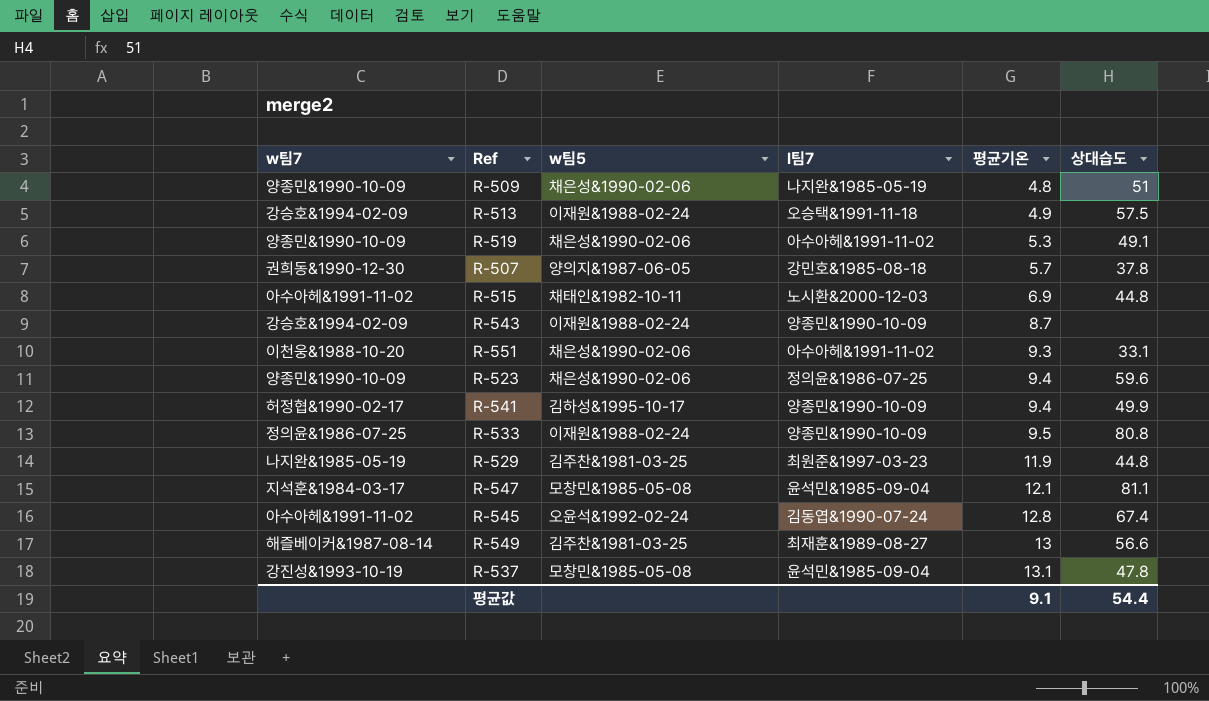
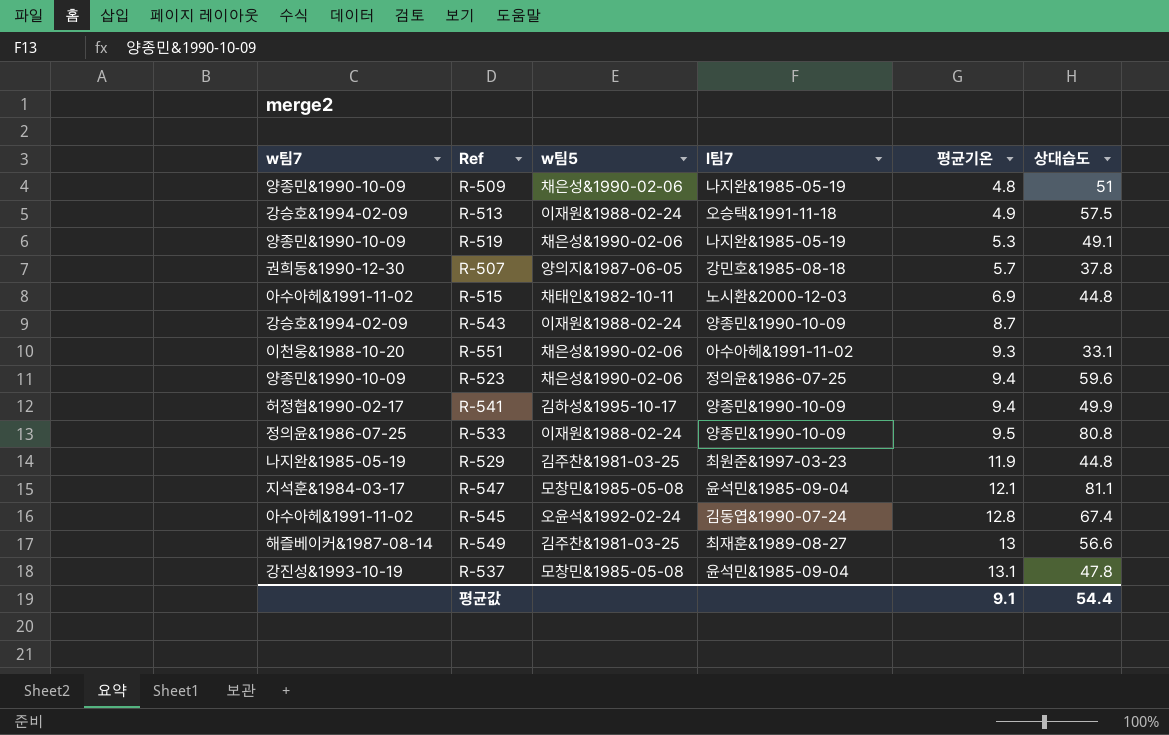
R-519 | l팀7: 아수아헤&1991-11-02 -> 나지완&1985-05-19

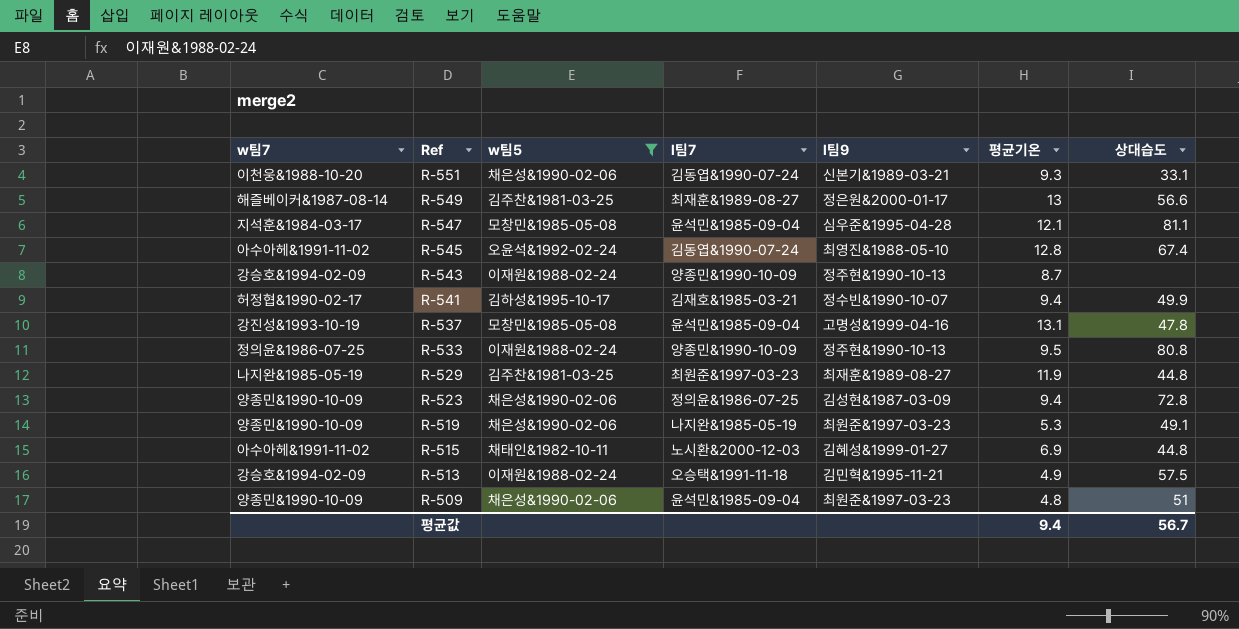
filter: none -> w팀5 != 양의지&1987-06-05
row order: 평균기온 ascending -> Ref descending
column l팀9 | position: none -> 5
R-551 | l팀7: 아수아헤&1991-11-02 -> 김동엽&1990-07-24
R-541 | l팀7: 양종민&1990-10-09 -> 김재호&1985-03-21
R-523 | 상대습도: 59.6 -> 72.8
R-509 | l팀7: 나지완&1985-05-19 -> 윤석민&1985-09-04
평균값 | 평균기온: 9.1 -> 9.4
평균값 | 상대습도: 54.4 -> 56.7

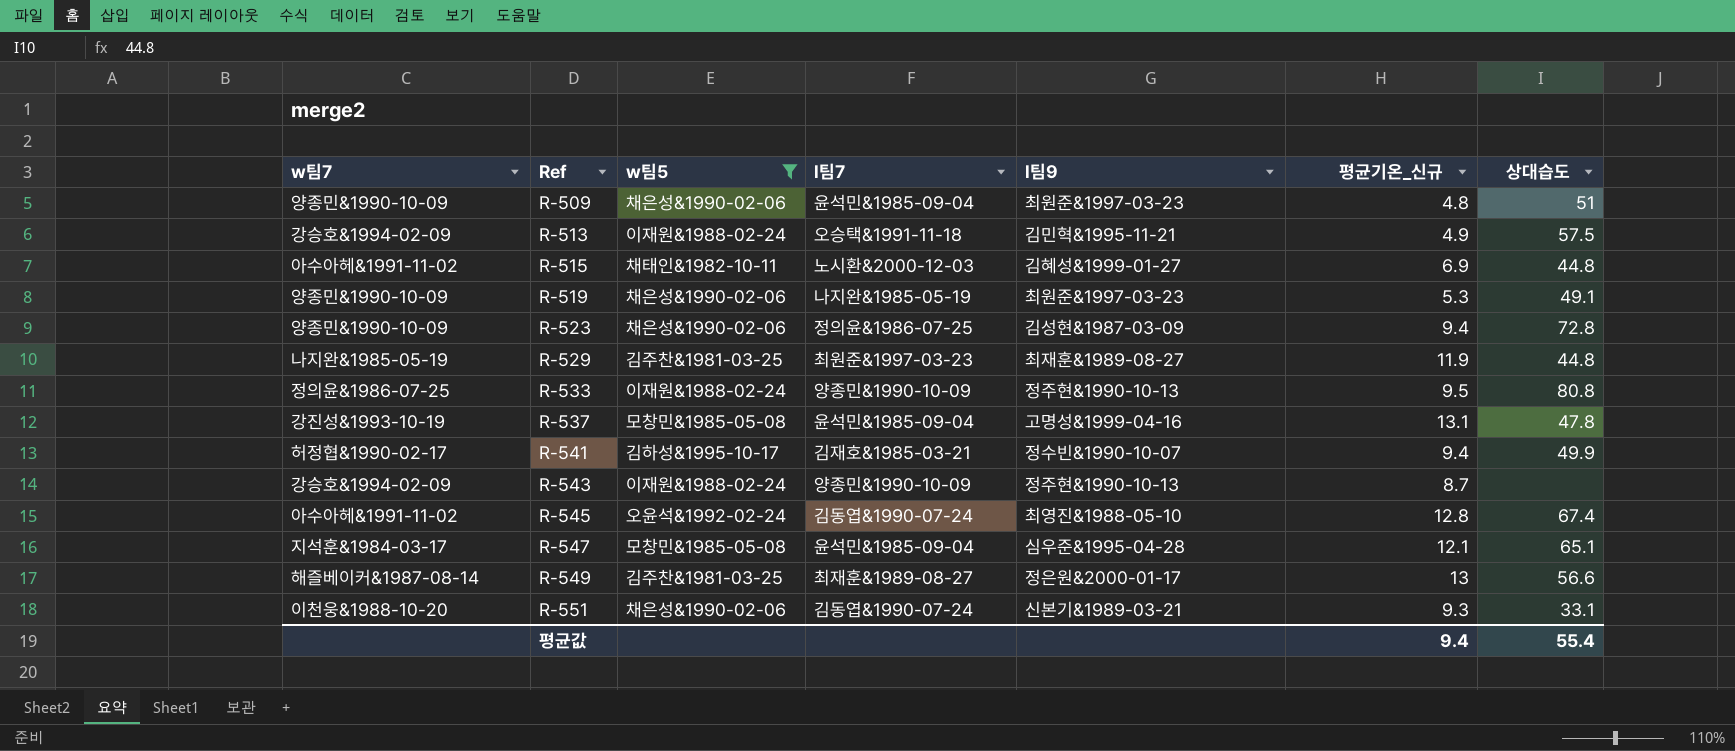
row order: Ref descending -> Ref ascending
column name: 평균기온 -> 평균기온_신규
R-547 | 상대습도: 81.1 -> 65.1
평균값 | 상대습도: 56.7 -> 55.4

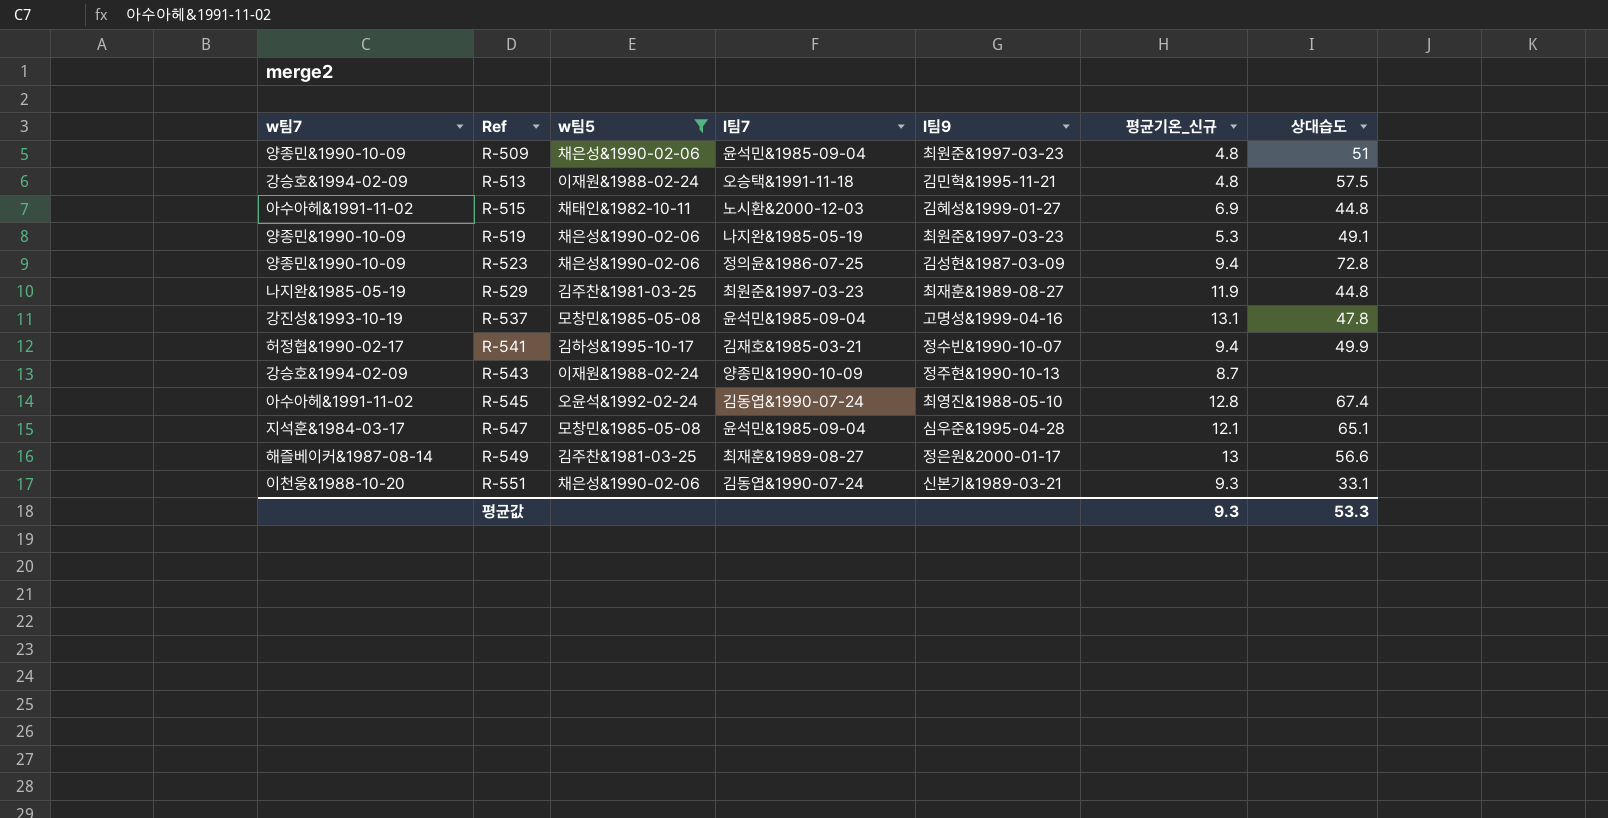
row R-533: 정의윤&1986-07-25 | 이재원&1988-02-24 | 양종민&1990-10-09 | 정주현&1990-10-13 | 9.5 | 80.8 -> none
R-513 | 평균기온_신규: 4.9 -> 4.8
평균값 | 평균기온_신규: 9.4 -> 9.3
평균값 | 상대습도: 55.4 -> 53.3

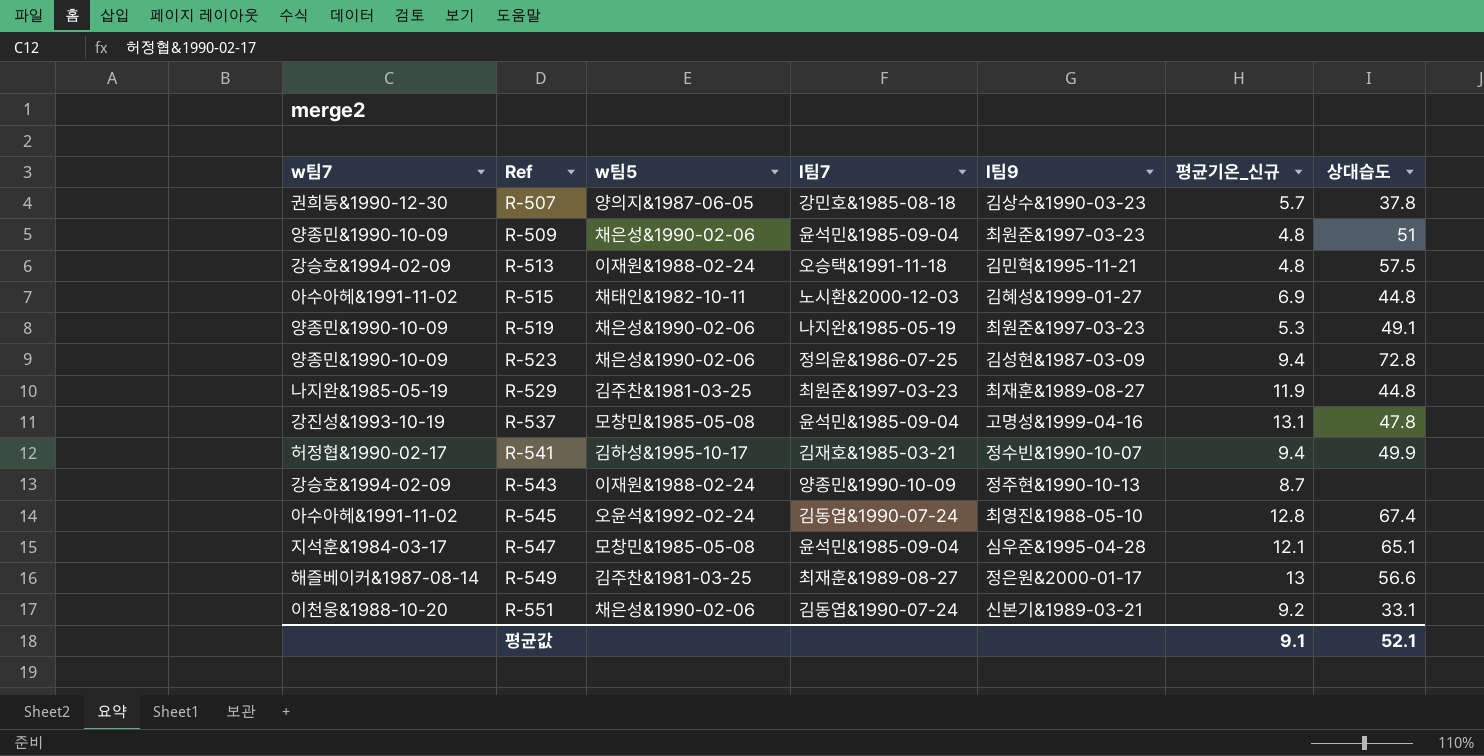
filter: w팀5 != 양의지&1987-06-05 -> none
R-551 | 평균기온_신규: 9.3 -> 9.2
평균값 | 평균기온_신규: 9.3 -> 9.1
평균값 | 상대습도: 53.3 -> 52.1

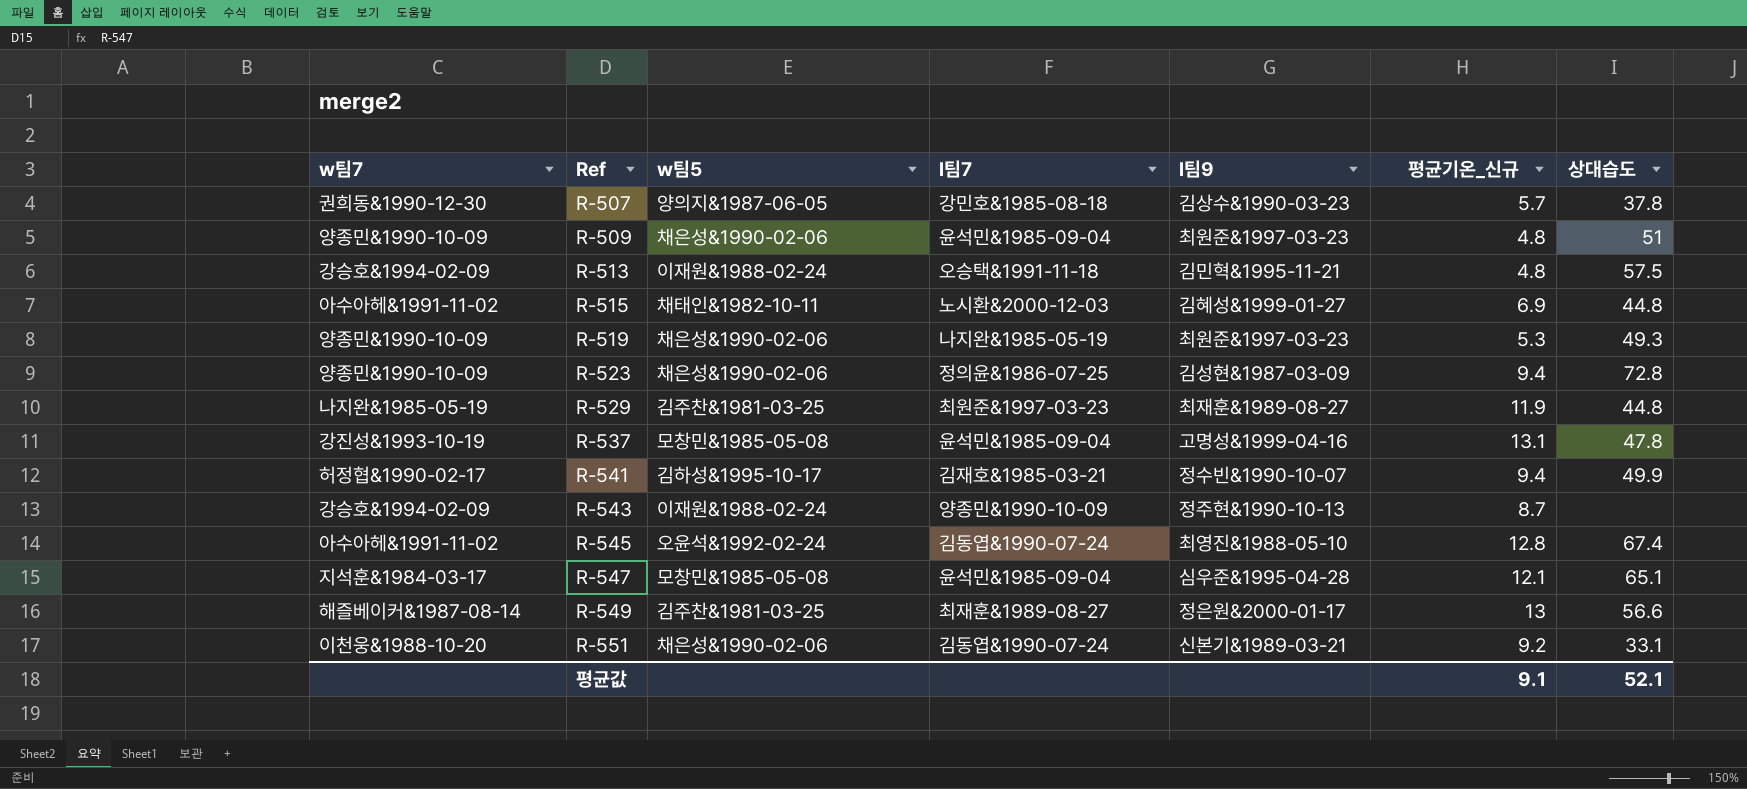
R-519 | 상대습도: 49.1 -> 49.3

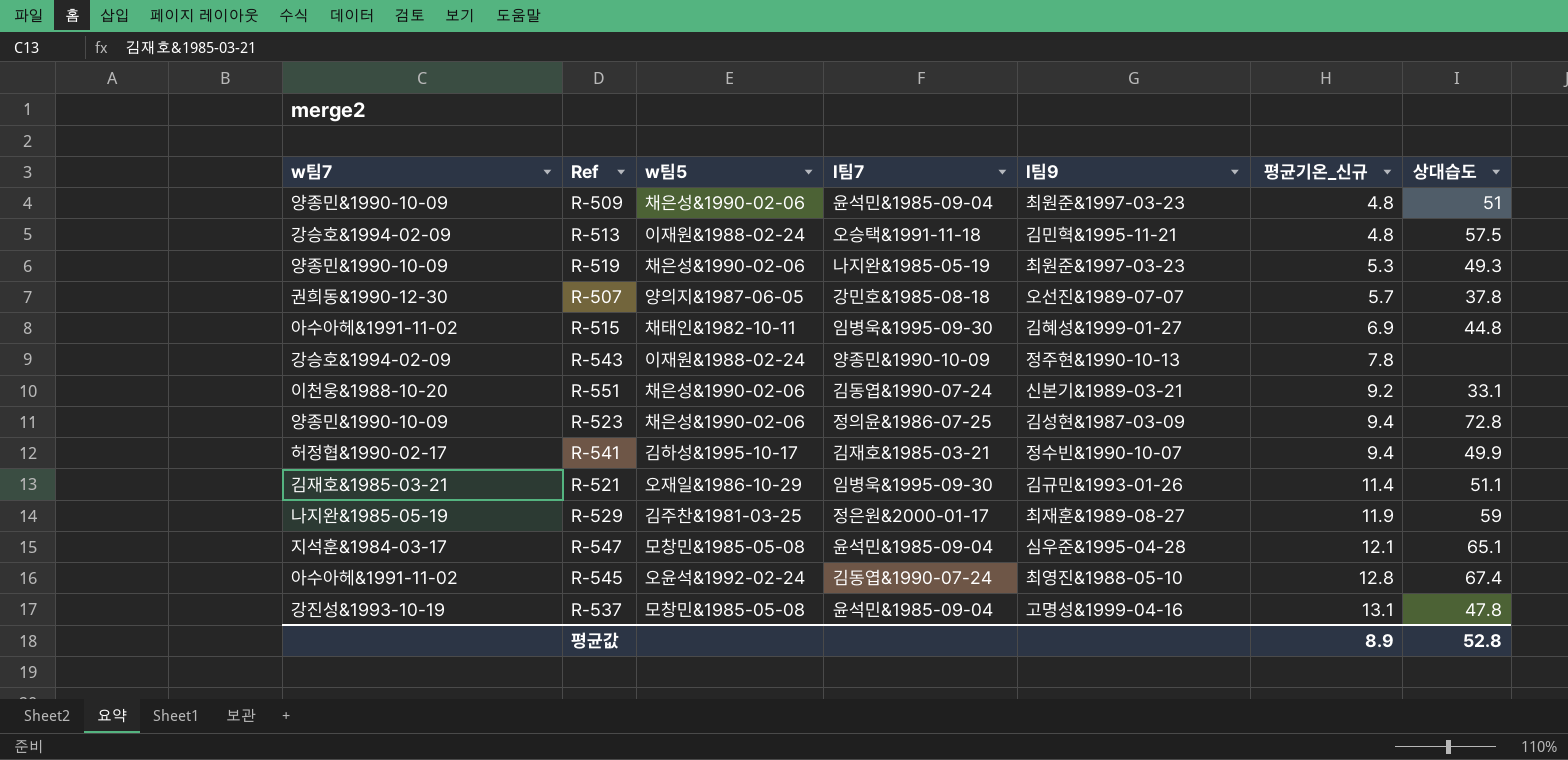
row order: Ref ascending -> 평균기온_신규 ascending
row R-549: 해즐베이커&1987-08-14 | 김주찬&1981-03-25 | 최재훈&1989-08-27 | 정은원&2000-01-17 | 13 | 56.6 -> none
R-507 | l팀9: 김상수&1990-03-23 -> 오선진&1989-07-07
R-515 | l팀7: 노시환&2000-12-03 -> 임병욱&1995-09-30
R-543 | 평균기온_신규: 8.7 -> 7.8
row R-521: none -> 김재호&1985-03-21 | 오재일&1986-10-29 | 임병욱&1995-09-30 | 김규민&1993-01-26 | 11.4 | 51.1
R-529 | l팀7: 최원준&1997-03-23 -> 정은원&2000-01-17
R-529 | 상대습도: 44.8 -> 59
평균값 | 평균기온_신규: 9.1 -> 8.9
평균값 | 상대습도: 52.1 -> 52.8

